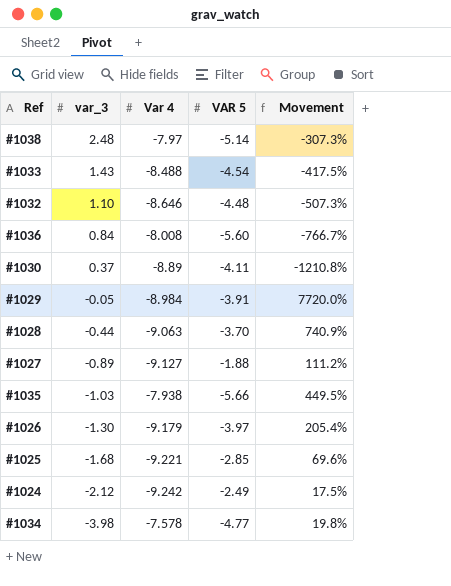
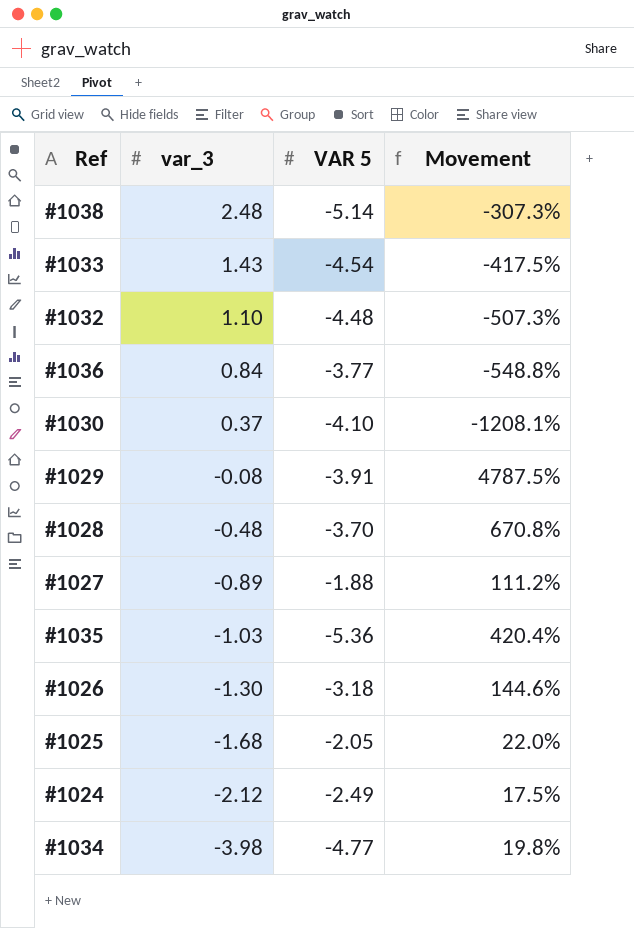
column Var 4 | position: 3 -> none
#1036 | VAR 5: -5.60 -> -3.77
#1036 | Movement: -766.7% -> -548.8%
#1030 | VAR 5: -4.11 -> -4.10
#1030 | Movement: -1210.8% -> -1208.1%
#1029 | var_3: -0.05 -> -0.08
#1029 | Movement: 7720.0% -> 4787.5%
#1028 | var_3: -0.44 -> -0.48
#1028 | Movement: 740.9% -> 670.8%
#1035 | VAR 5: -5.66 -> -5.36
#1035 | Movement: 449.5% -> 420.4%
#1026 | VAR 5: -3.97 -> -3.18
#1026 | Movement: 205.4% -> 144.6%
#1025 | VAR 5: -2.85 -> -2.05
#1025 | Movement: 69.6% -> 22.0%

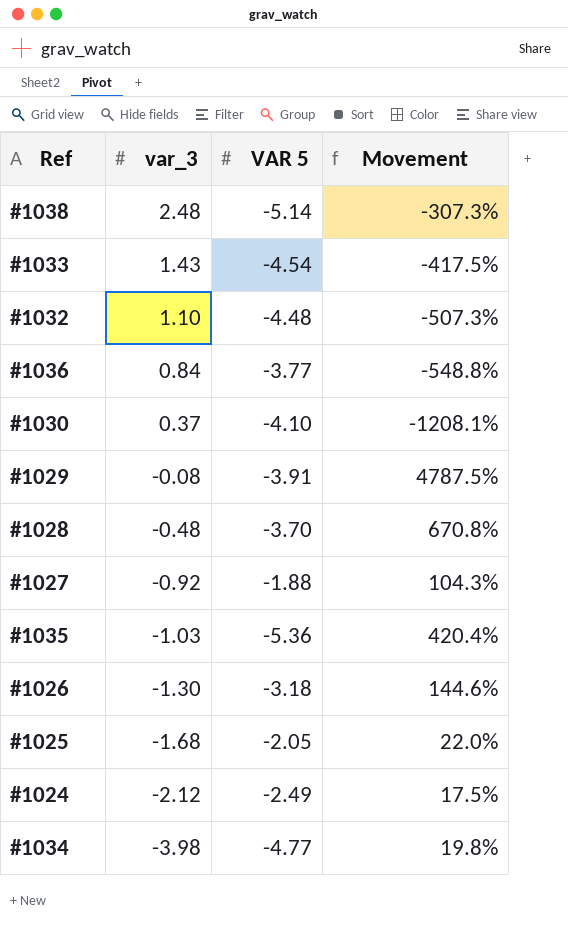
#1027 | var_3: -0.89 -> -0.92
#1027 | Movement: 111.2% -> 104.3%

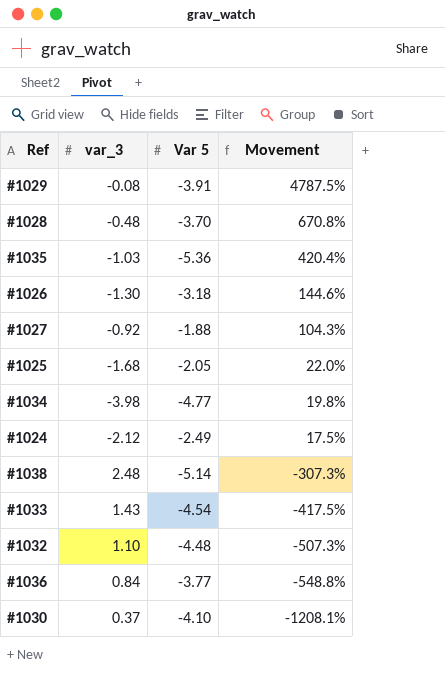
row order: var_3 descending -> Movement descending
column name: VAR 5 -> Var 5

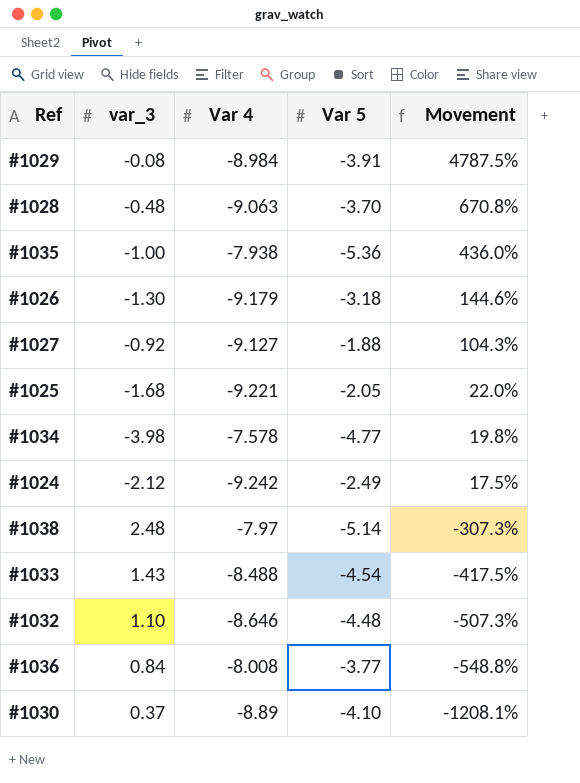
column Var 4 | position: none -> 3
#1035 | var_3: -1.03 -> -1.00
#1035 | Movement: 420.4% -> 436.0%

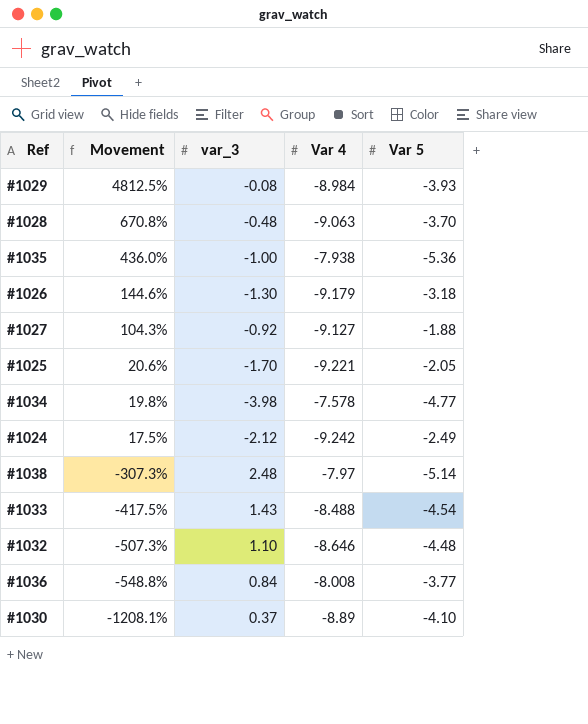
column Movement | position: 5 -> 2
#1029 | Movement: 4787.5% -> 4812.5%
#1029 | Var 5: -3.91 -> -3.93
#1025 | Movement: 22.0% -> 20.6%
#1025 | var_3: -1.68 -> -1.70

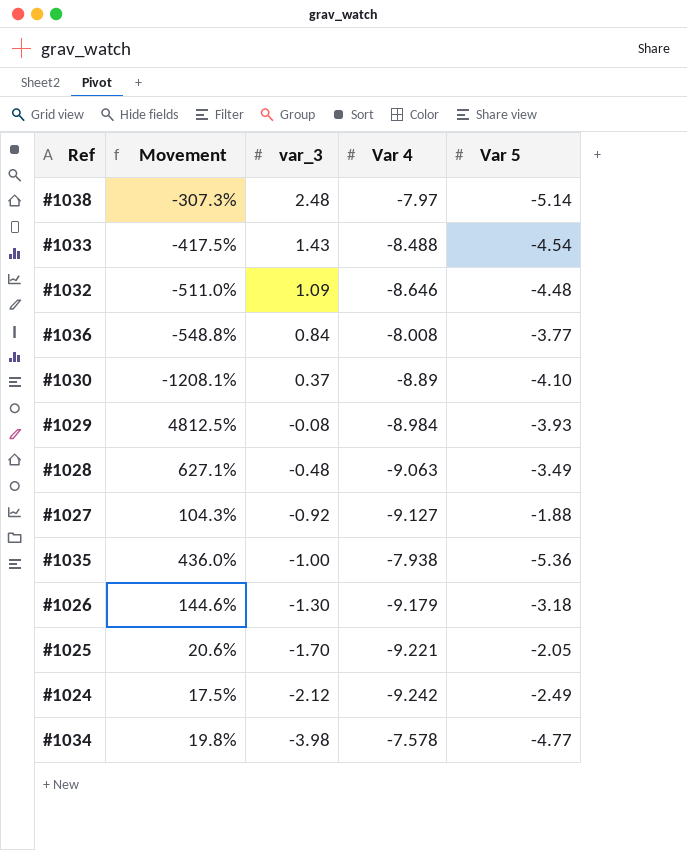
row order: Movement descending -> var_3 descending
#1032 | Movement: -507.3% -> -511.0%
#1032 | var_3: 1.10 -> 1.09
#1028 | Movement: 670.8% -> 627.1%
#1028 | Var 5: -3.70 -> -3.49

